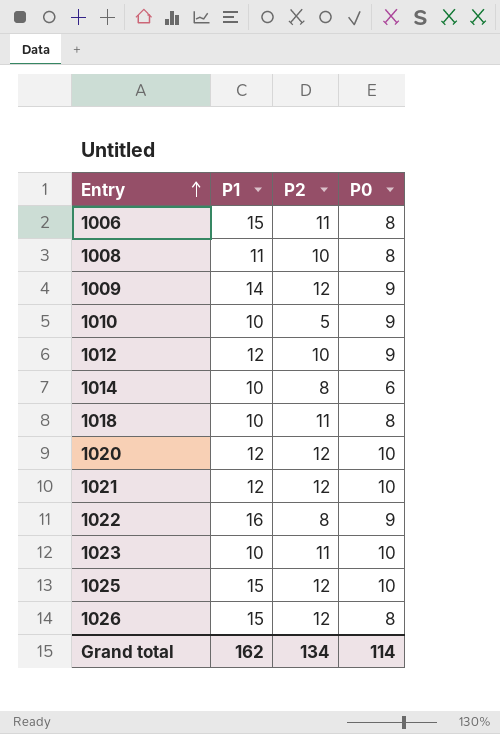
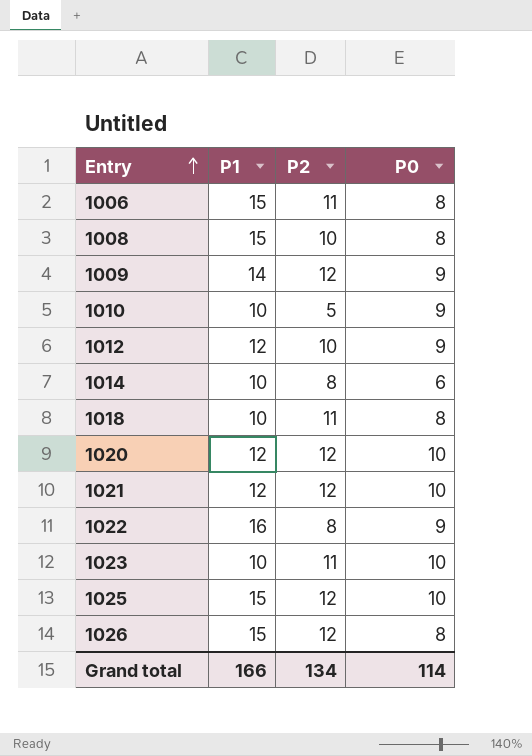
1008 | P1: 11 -> 15
Grand total | P1: 162 -> 166

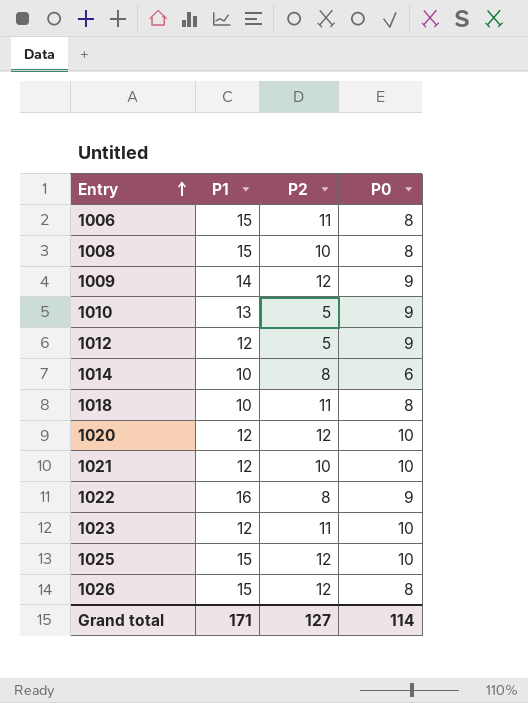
1010 | P1: 10 -> 13
1012 | P2: 10 -> 5
1021 | P2: 12 -> 10
1023 | P1: 10 -> 12
Grand total | P1: 166 -> 171
Grand total | P2: 134 -> 127

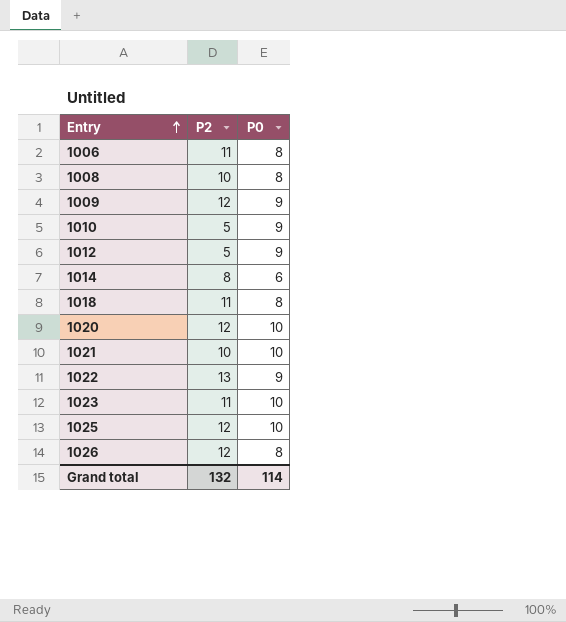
column P1 | position: 2 -> none
1022 | P2: 8 -> 13
Grand total | P2: 127 -> 132

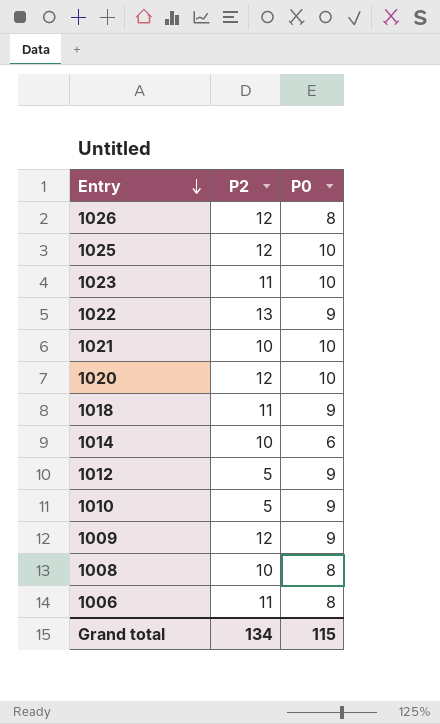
row order: Entry ascending -> Entry descending
1018 | P0: 8 -> 9
1014 | P2: 8 -> 10
Grand total | P2: 132 -> 134
Grand total | P0: 114 -> 115

